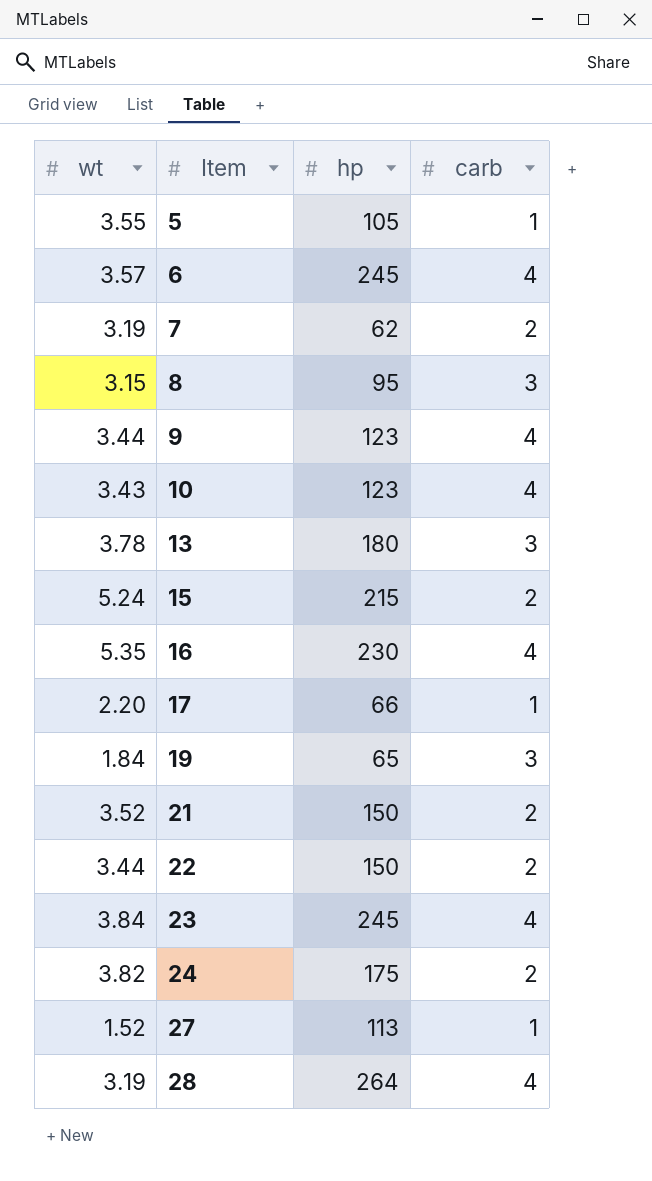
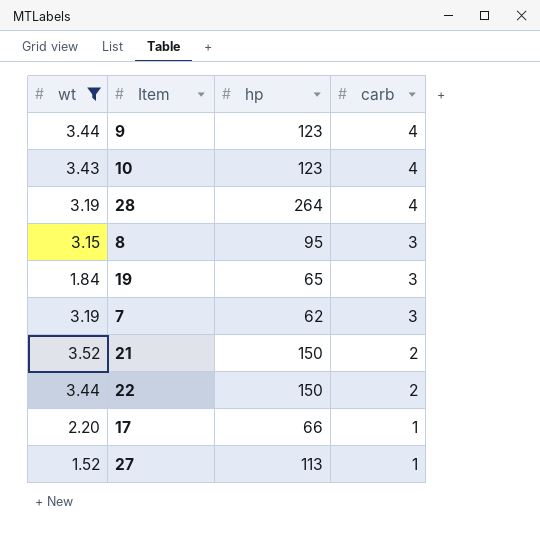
filter: none -> wt <= 3.52
row order: Item ascending -> carb descending
7 | carb: 2 -> 3

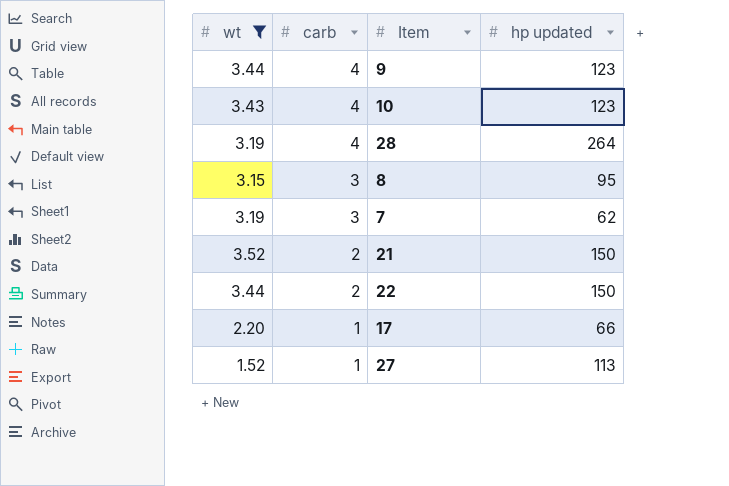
column carb | position: 4 -> 2
column name: hp -> hp updated
row 19: 1.84 | 65 | 3 -> none

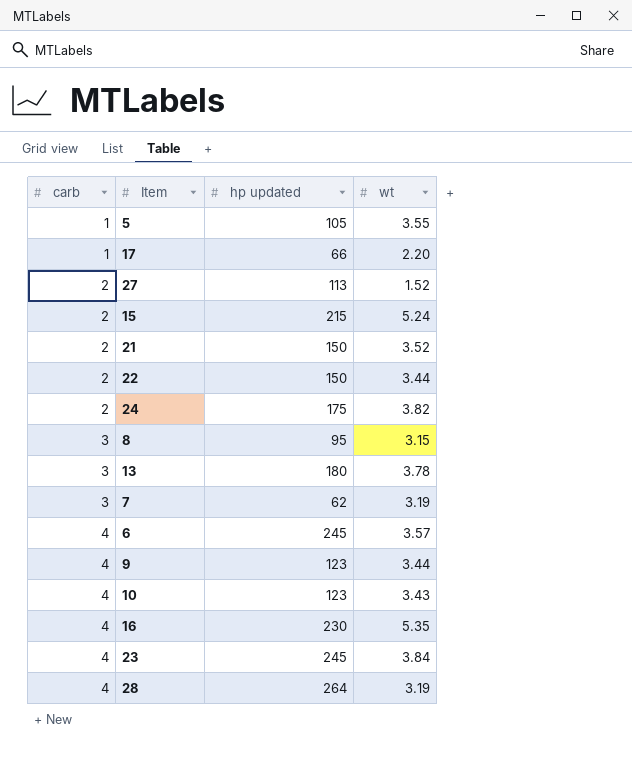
filter: wt <= 3.52 -> none
row order: carb descending -> carb ascending
column wt | position: 1 -> 4
27 | carb: 1 -> 2

